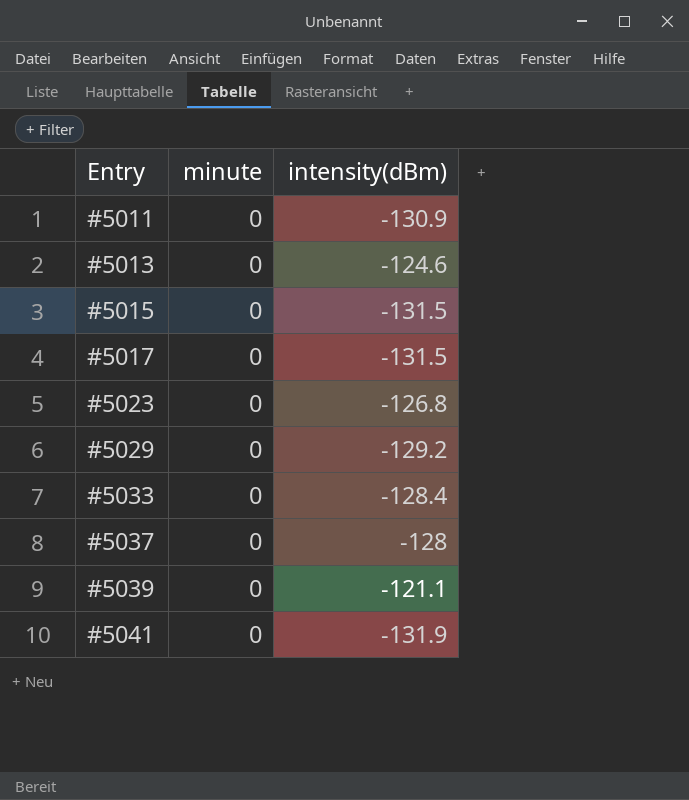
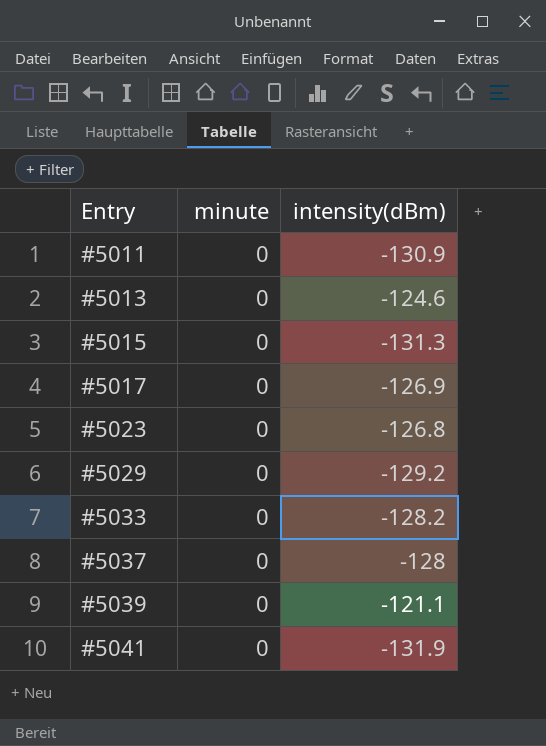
#5015 | intensity(dBm): -131.5 -> -131.3
#5017 | intensity(dBm): -131.5 -> -126.9
#5033 | intensity(dBm): -128.4 -> -128.2

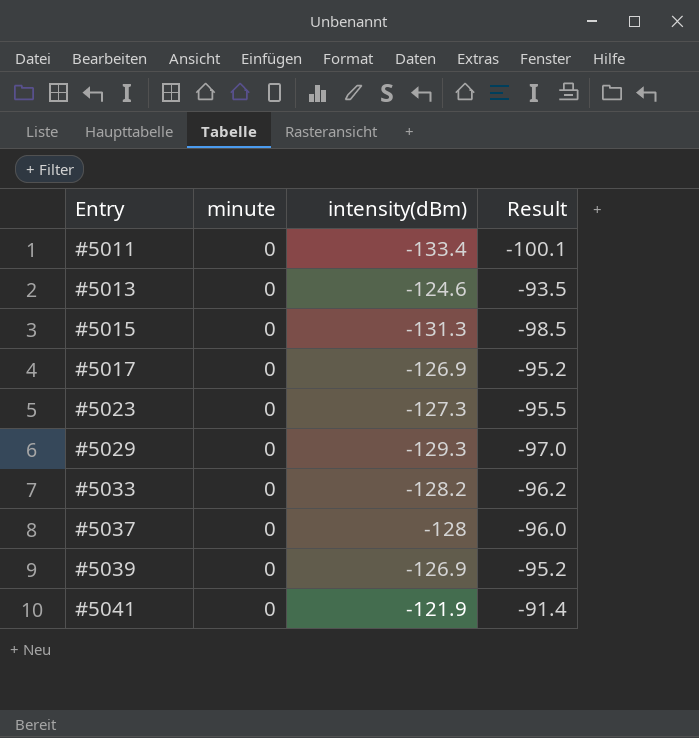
column Result | formula: none -> [intensity(dBm)] * 0.75
#5011 | intensity(dBm): -130.9 -> -133.4
#5023 | intensity(dBm): -126.8 -> -127.3
#5029 | intensity(dBm): -129.2 -> -129.3
#5039 | intensity(dBm): -121.1 -> -126.9
#5041 | intensity(dBm): -131.9 -> -121.9

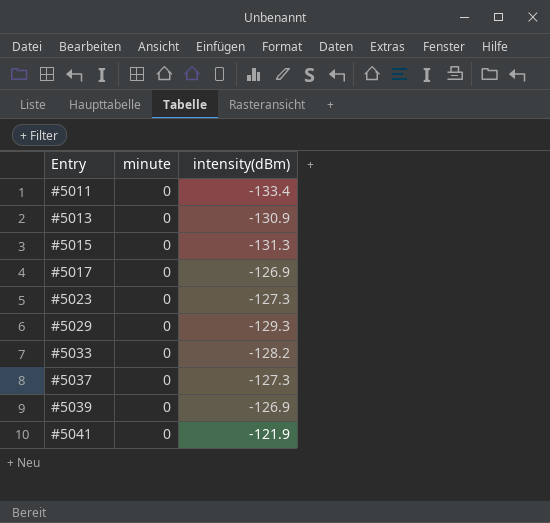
column Result | formula: [intensity(dBm)] * 0.75 -> none
#5013 | intensity(dBm): -124.6 -> -130.9
#5037 | intensity(dBm): -128 -> -127.3

